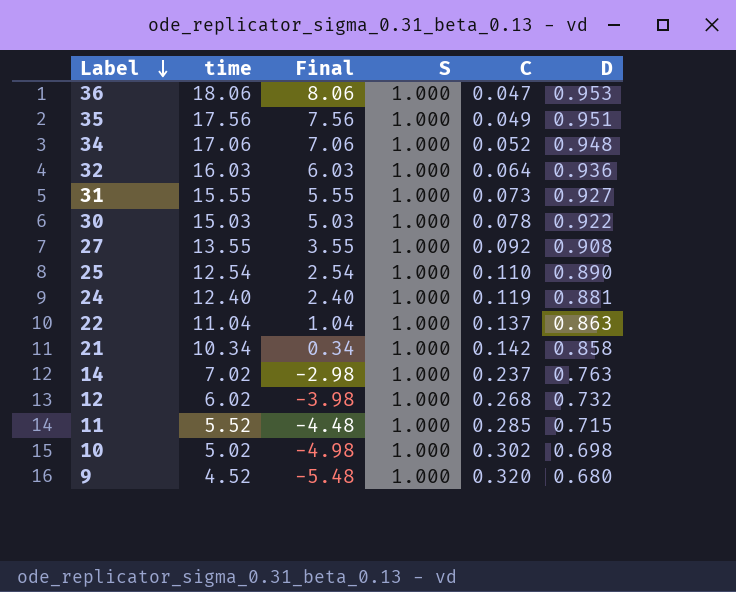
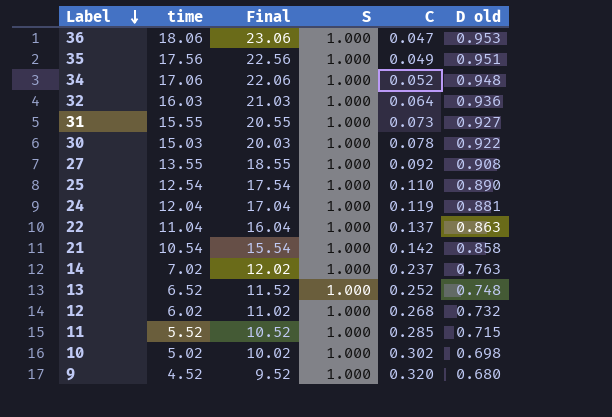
column Final | formula: [time] - 10 -> [time] + 5
column name: D -> D old
24 | time: 12.40 -> 12.04
21 | time: 10.34 -> 10.54
row 13: none -> 6.52 | 11.52 | 1.000 | 0.252 | 0.748

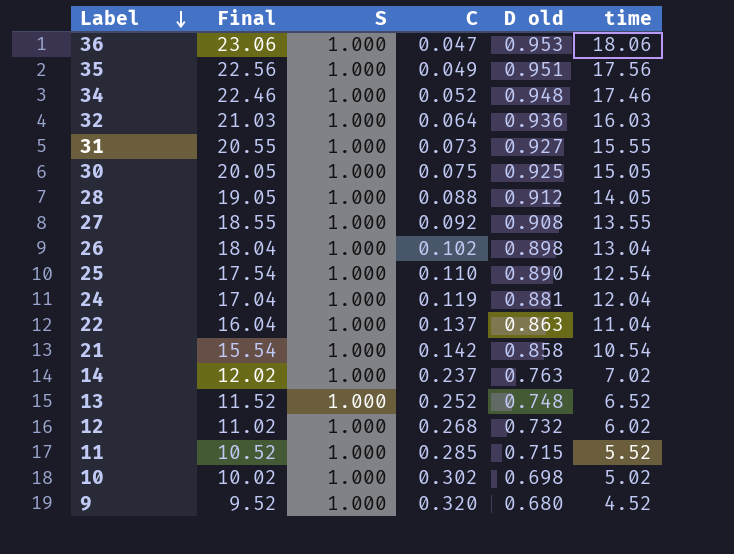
column time | position: 2 -> 6
34 | Final: 22.06 -> 22.46
34 | time: 17.06 -> 17.46
30 | Final: 20.03 -> 20.05
30 | C: 0.078 -> 0.075
30 | D old: 0.922 -> 0.925
30 | time: 15.03 -> 15.05
row 28: none -> 19.05 | 1.000 | 0.088 | 0.912 | 14.05
row 26: none -> 18.04 | 1.000 | 0.102 | 0.898 | 13.04

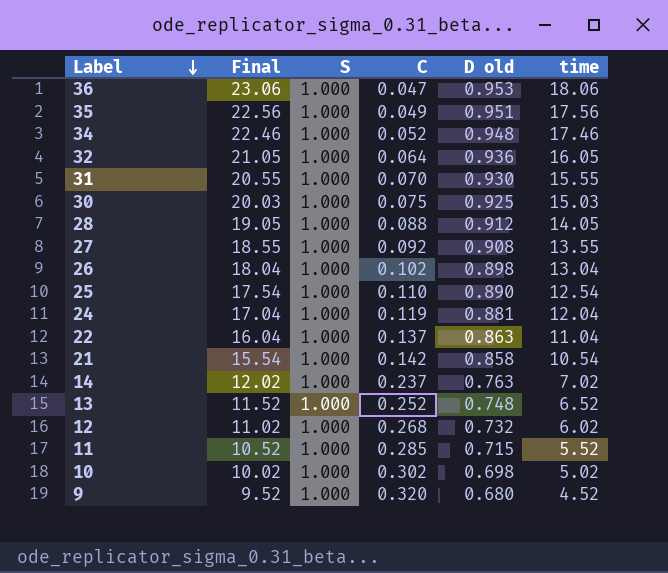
32 | Final: 21.03 -> 21.05
32 | time: 16.03 -> 16.05
31 | C: 0.073 -> 0.070
31 | D old: 0.927 -> 0.930
30 | Final: 20.05 -> 20.03
30 | time: 15.05 -> 15.03

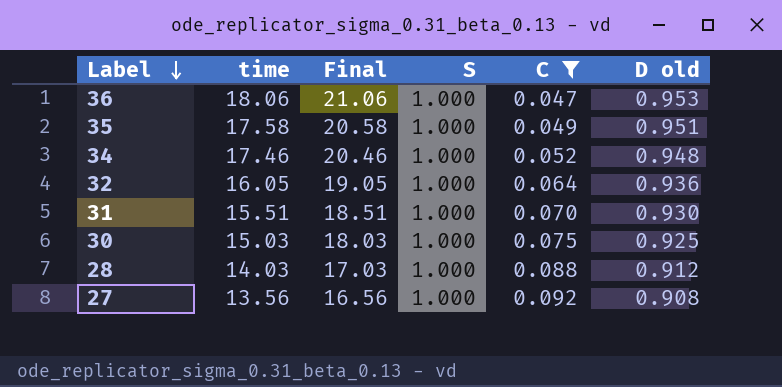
filter: none -> C <= 0.092
column time | position: 6 -> 2
column Final | formula: [time] + 5 -> [time] + 3
35 | time: 17.56 -> 17.58
31 | time: 15.55 -> 15.51
28 | time: 14.05 -> 14.03
27 | time: 13.55 -> 13.56

